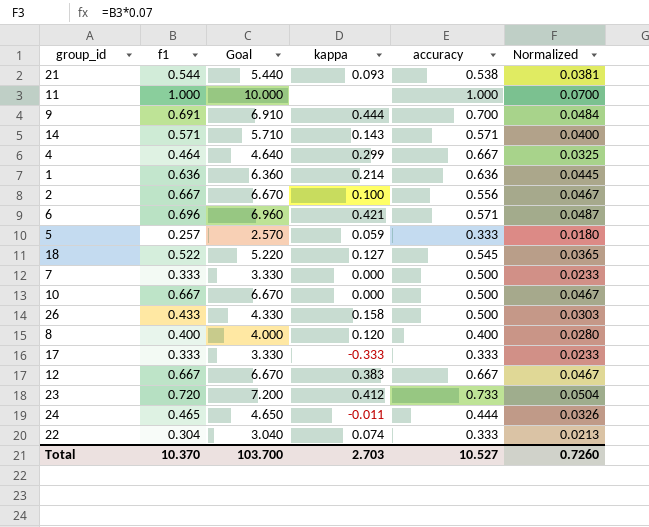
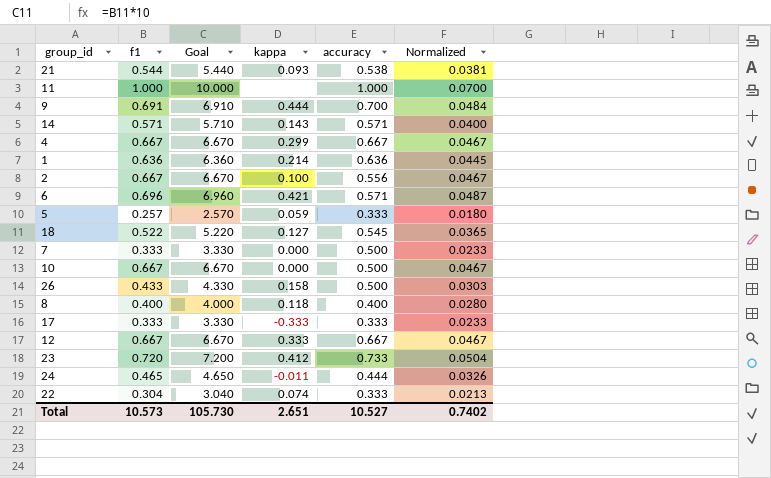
4 | f1: 0.464 -> 0.667
4 | Goal: 4.640 -> 6.670
4 | Normalized: 0.0325 -> 0.0467
8 | kappa: 0.120 -> 0.118
12 | kappa: 0.383 -> 0.333
Total | f1: 10.370 -> 10.573
Total | Goal: 103.700 -> 105.730
Total | kappa: 2.703 -> 2.651
Total | Normalized: 0.7260 -> 0.7402

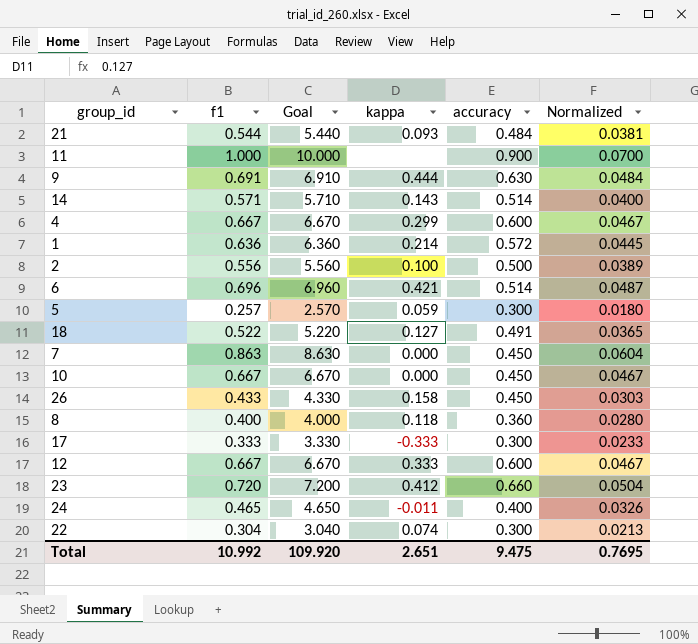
21 | accuracy: 0.538 -> 0.484
11 | accuracy: 1.000 -> 0.900
9 | accuracy: 0.700 -> 0.630
14 | accuracy: 0.571 -> 0.514
4 | accuracy: 0.667 -> 0.600
1 | accuracy: 0.636 -> 0.572
2 | f1: 0.667 -> 0.556
2 | Goal: 6.670 -> 5.560
2 | accuracy: 0.556 -> 0.500
2 | Normalized: 0.0467 -> 0.0389
6 | accuracy: 0.571 -> 0.514
5 | accuracy: 0.333 -> 0.300
18 | accuracy: 0.545 -> 0.491
7 | f1: 0.333 -> 0.863
7 | Goal: 3.330 -> 8.630
7 | accuracy: 0.500 -> 0.450
7 | Normalized: 0.0233 -> 0.0604
10 | accuracy: 0.500 -> 0.450
26 | accuracy: 0.500 -> 0.450
8 | accuracy: 0.400 -> 0.360
17 | accuracy: 0.333 -> 0.300
12 | accuracy: 0.667 -> 0.600
23 | accuracy: 0.733 -> 0.660
24 | accuracy: 0.444 -> 0.400
22 | accuracy: 0.333 -> 0.300
Total | f1: 10.573 -> 10.992
Total | Goal: 105.730 -> 109.920
Total | accuracy: 10.527 -> 9.475
Total | Normalized: 0.7402 -> 0.7695

